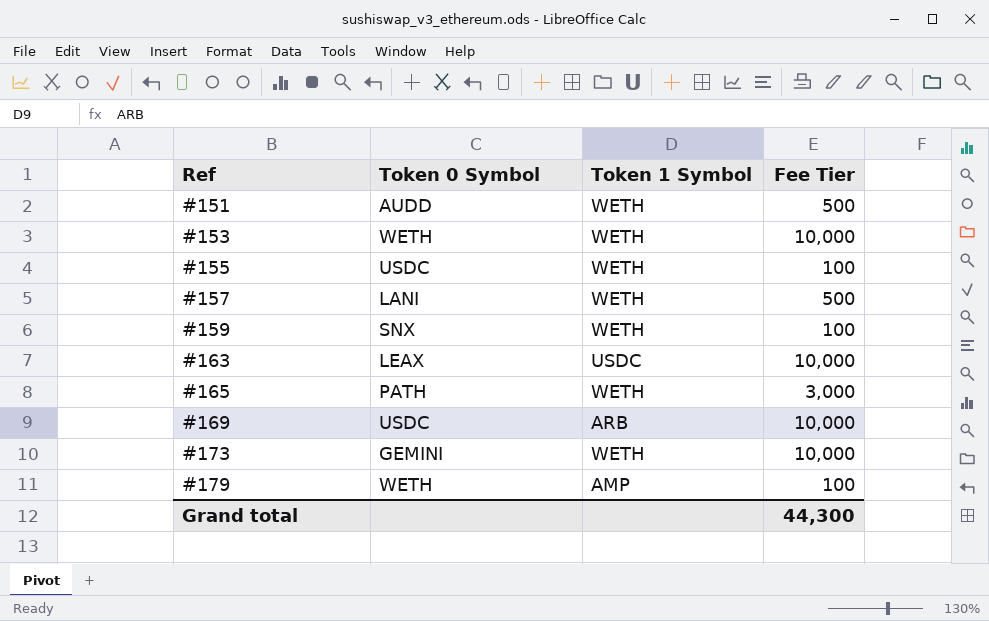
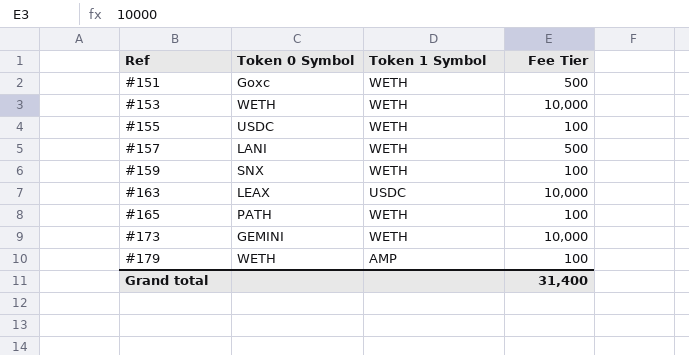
row #169: USDC | ARB | 10,000 -> none
#151 | Token 0 Symbol: AUDD -> Goxc
#165 | Fee Tier: 3,000 -> 100
Grand total | Fee Tier: 44,300 -> 31,400

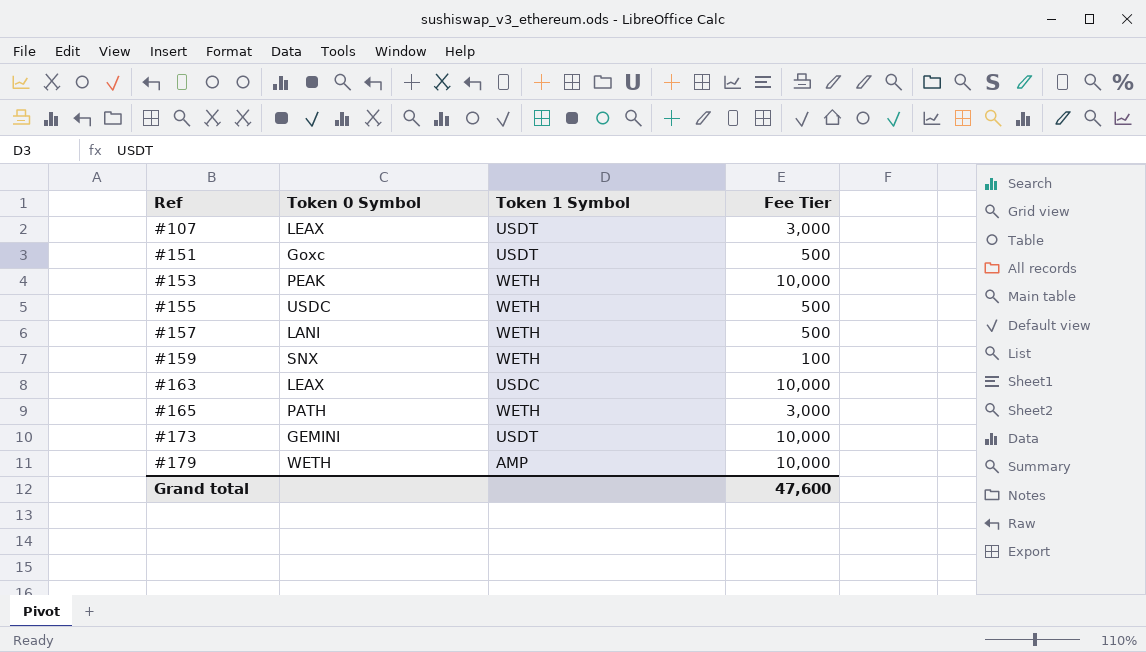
row #107: none -> LEAX | USDT | 3,000
#151 | Token 1 Symbol: WETH -> USDT
#153 | Token 0 Symbol: WETH -> PEAK
#155 | Fee Tier: 100 -> 500
#165 | Fee Tier: 100 -> 3,000
#173 | Token 1 Symbol: WETH -> USDT
#179 | Fee Tier: 100 -> 10,000
Grand total | Fee Tier: 31,400 -> 47,600

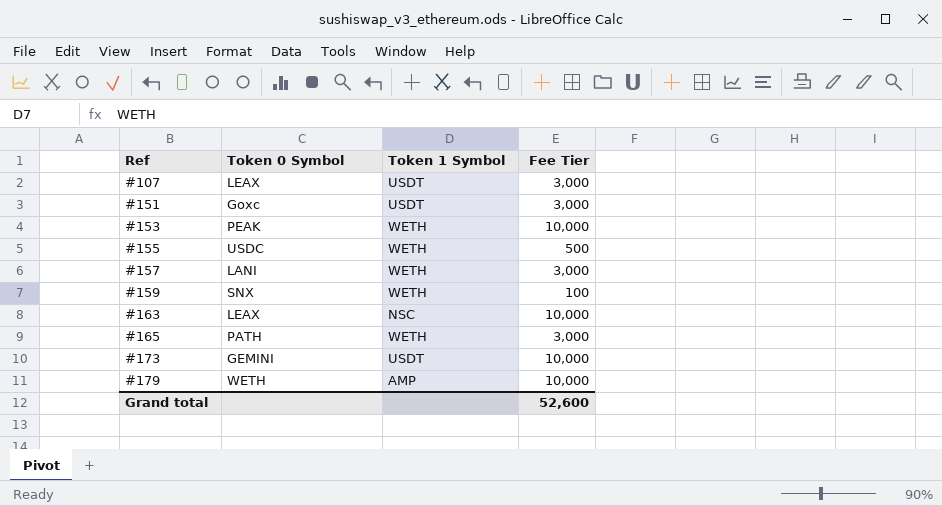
#151 | Fee Tier: 500 -> 3,000
#157 | Fee Tier: 500 -> 3,000
#163 | Token 1 Symbol: USDC -> NSC
Grand total | Fee Tier: 47,600 -> 52,600

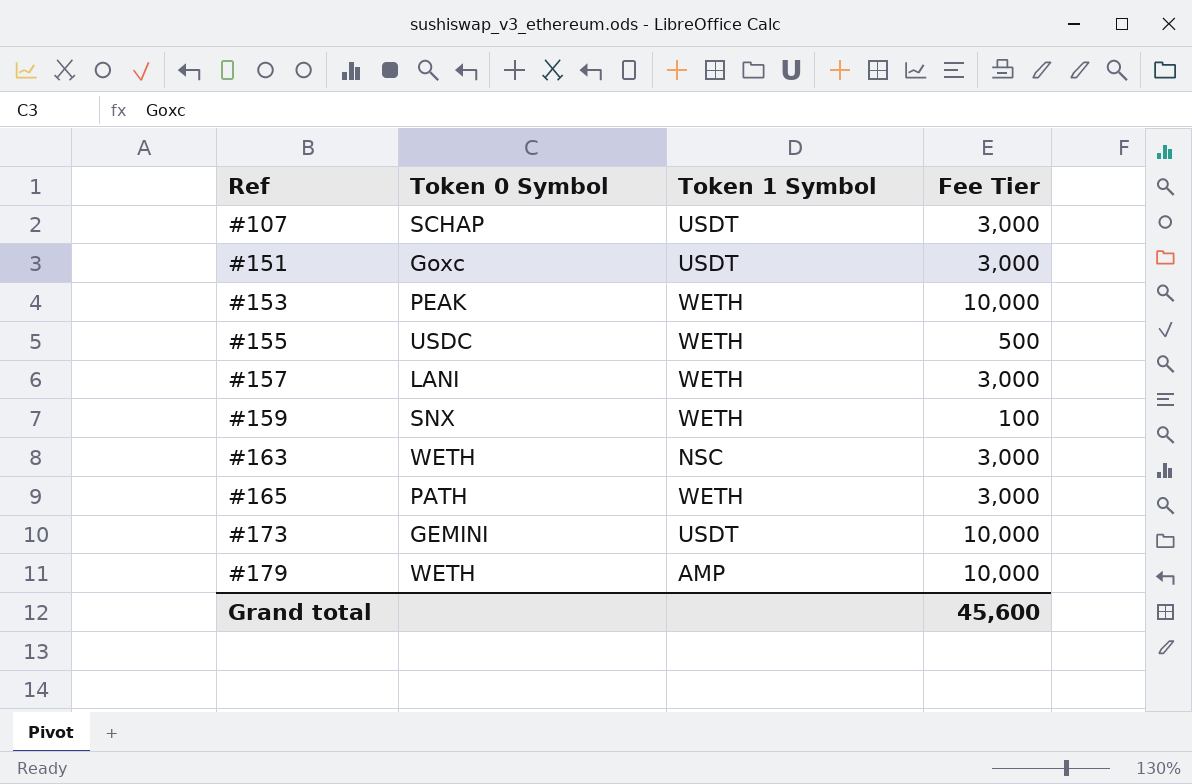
#107 | Token 0 Symbol: LEAX -> SCHAP
#163 | Token 0 Symbol: LEAX -> WETH
#163 | Fee Tier: 10,000 -> 3,000
Grand total | Fee Tier: 52,600 -> 45,600

